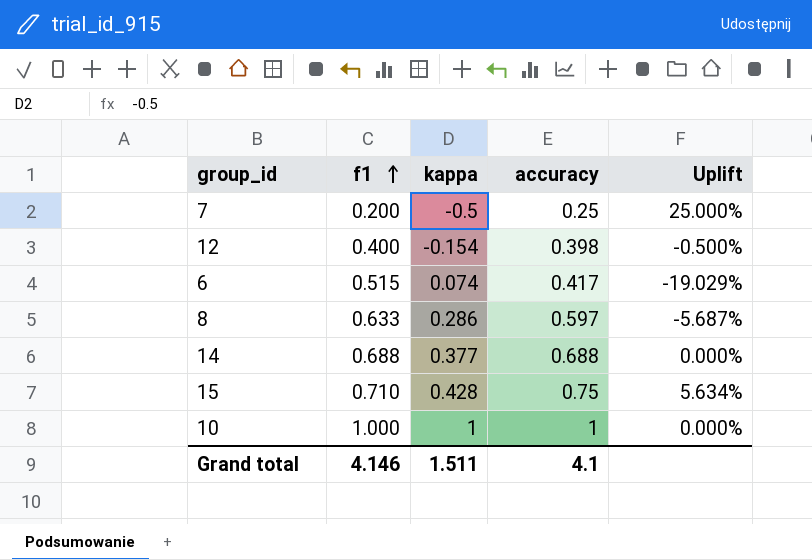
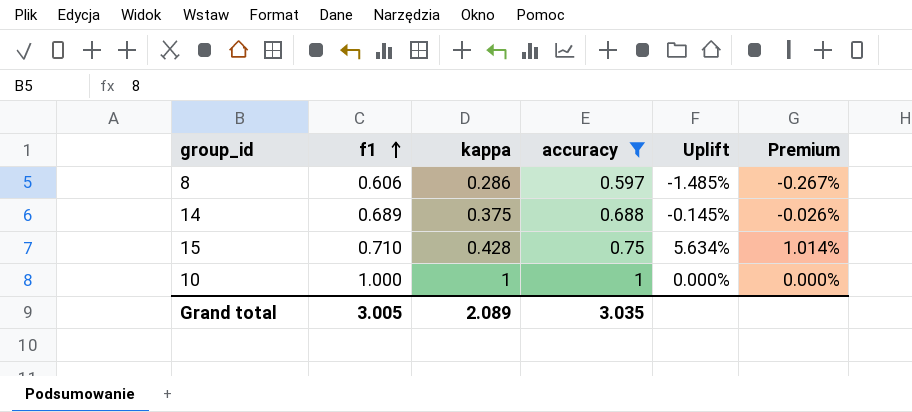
filter: none -> accuracy >= 0.597
column Premium | formula: none -> [Uplift] * 0.18
8 | f1: 0.633 -> 0.606
8 | Uplift: -5.687% -> -1.485%
14 | f1: 0.688 -> 0.689
14 | kappa: 0.377 -> 0.375
14 | Uplift: 0.000% -> -0.145%
Grand total | f1: 4.146 -> 3.005
Grand total | kappa: 1.511 -> 2.089
Grand total | accuracy: 4.1 -> 3.035

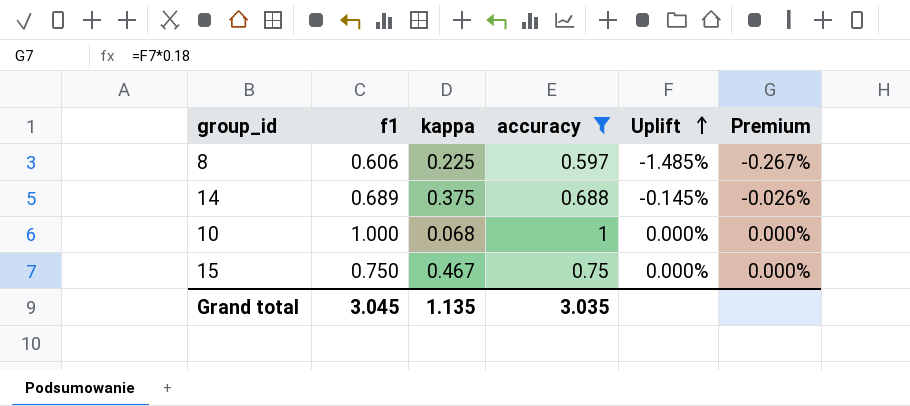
row order: f1 ascending -> Uplift ascending
8 | kappa: 0.286 -> 0.225
10 | kappa: 1 -> 0.068
15 | f1: 0.710 -> 0.750
15 | kappa: 0.428 -> 0.467
15 | Uplift: 5.634% -> 0.000%
15 | Premium: 1.014% -> 0.000%
Grand total | f1: 3.005 -> 3.045
Grand total | kappa: 2.089 -> 1.135

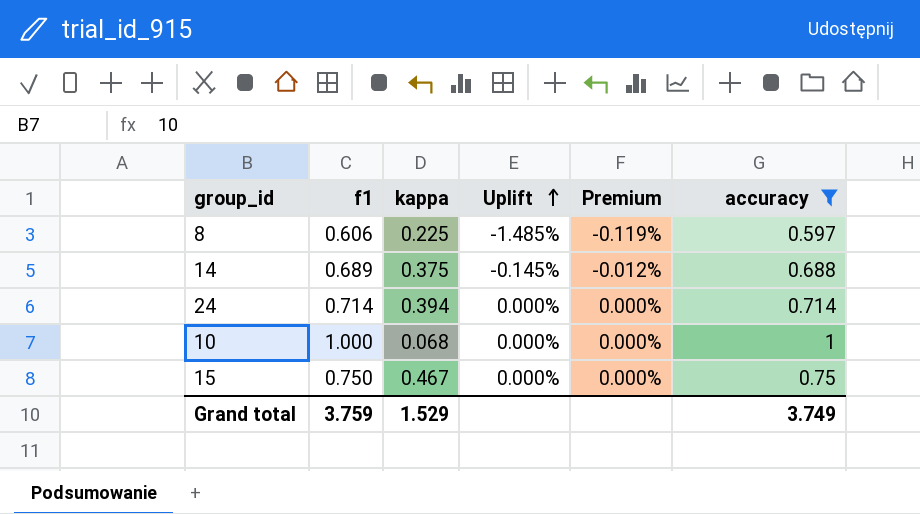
column Premium | formula: [Uplift] * 0.18 -> [Uplift] * 0.08
column accuracy | position: 4 -> 6
row 24: none -> 0.714 | 0.394 | 0.000% | 0.000% | 0.714
Grand total | f1: 3.045 -> 3.759
Grand total | kappa: 1.135 -> 1.529
Grand total | accuracy: 3.035 -> 3.749

